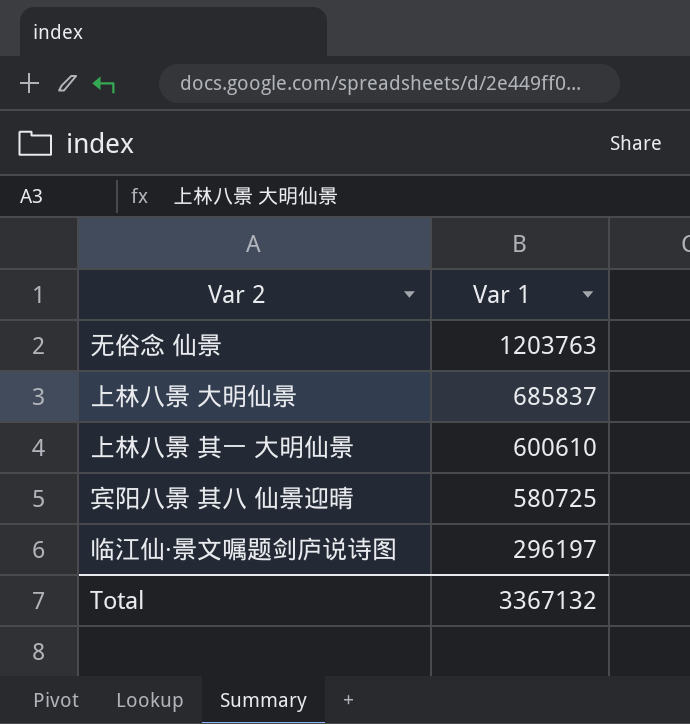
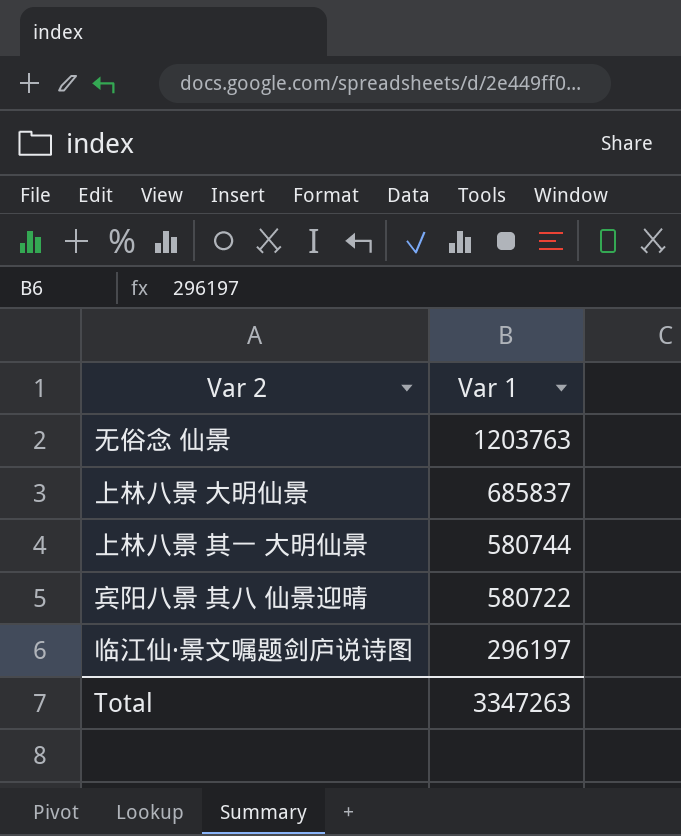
上林八景 其一 大明仙景 | Var 1: 600610 -> 580744
宾阳八景 其八 仙景迎晴 | Var 1: 580725 -> 580722
Total | Var 1: 3367132 -> 3347263

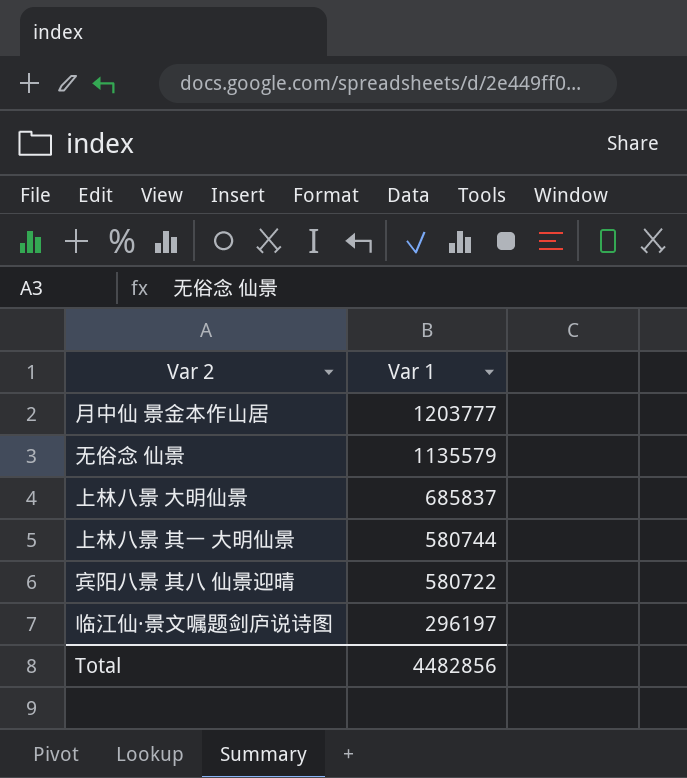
row 月中仙 景金本作山居: none -> 1203777
无俗念 仙景 | Var 1: 1203763 -> 1135579
Total | Var 1: 3347263 -> 4482856

